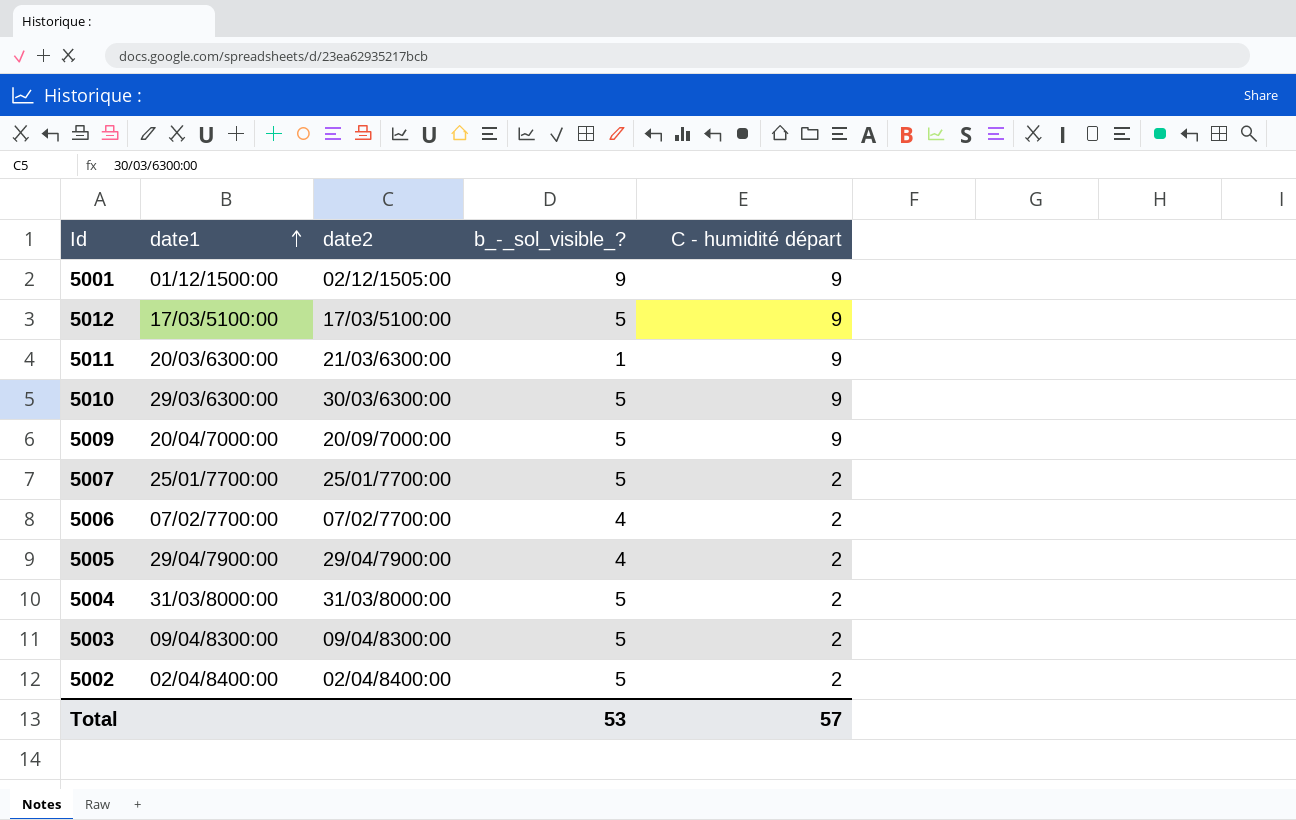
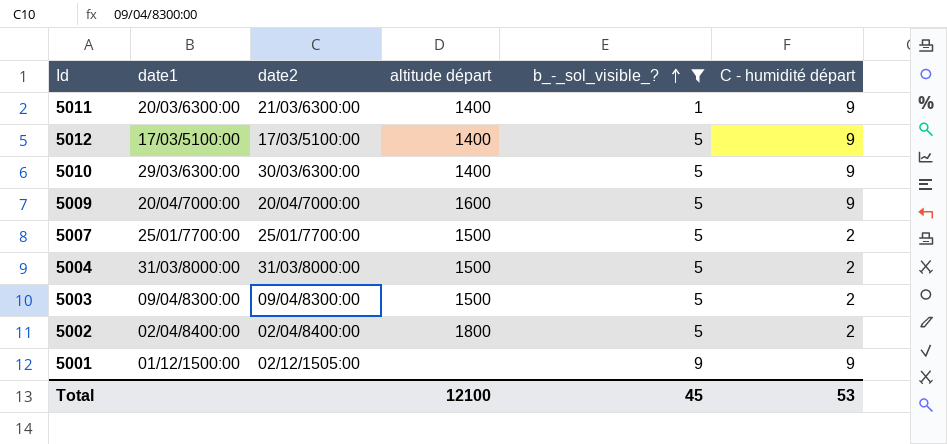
filter: none -> b_-_sol_visible_? != 4
row order: date1 ascending -> b_-_sol_visible_? ascending
column altitude départ | position: none -> 4
5009 | date2: 20/09/7000:00 -> 20/04/7000:00
Total | b_-_sol_visible_?: 53 -> 45
Total | C - humidité départ: 57 -> 53

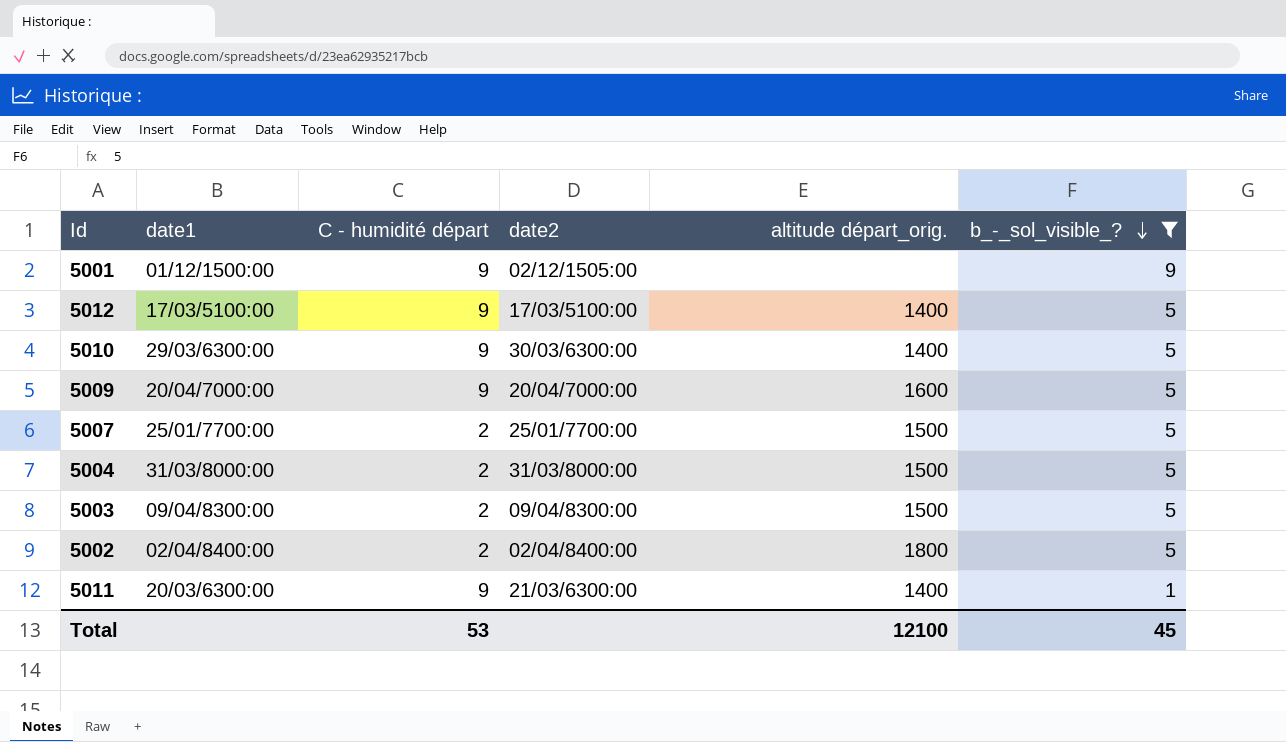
row order: b_-_sol_visible_? ascending -> b_-_sol_visible_? descending
column C - humidité départ | position: 6 -> 3
column name: altitude départ -> altitude départ_orig.

